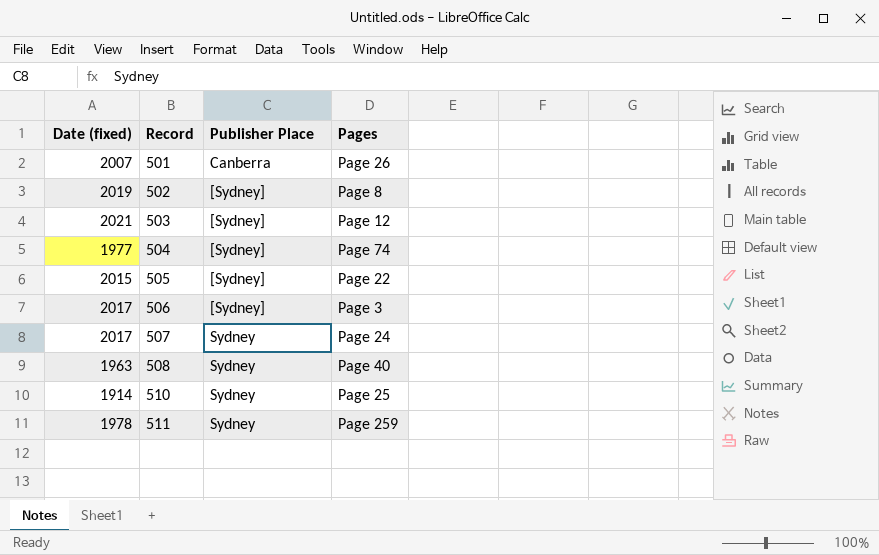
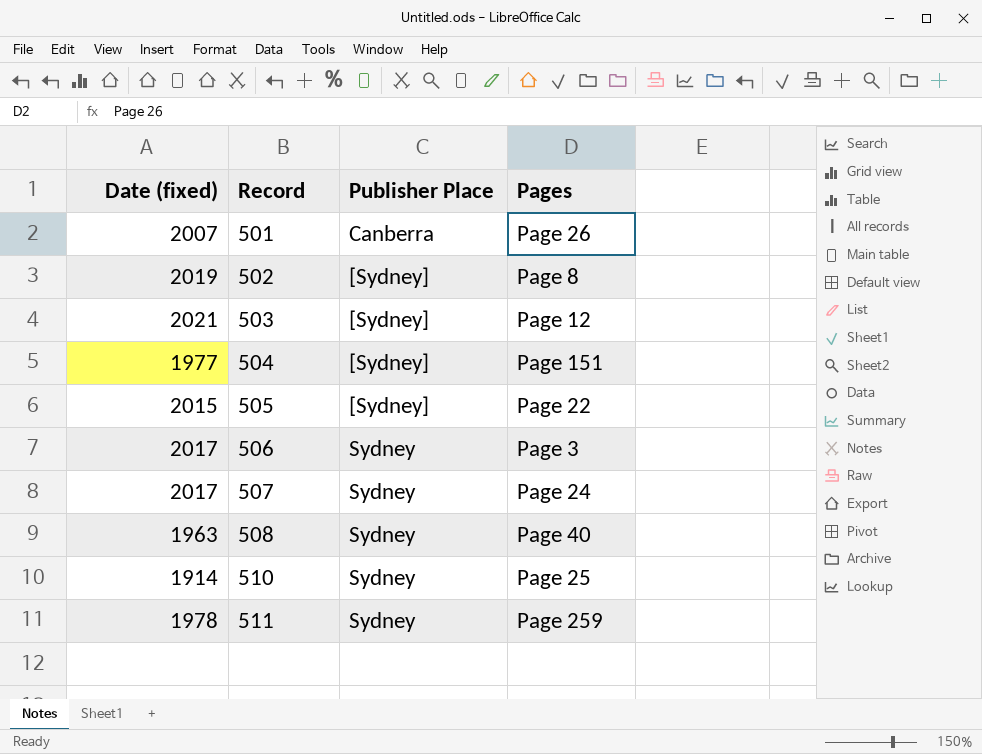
504 | Pages: Page 74 -> Page 151
506 | Publisher Place: [Sydney] -> Sydney

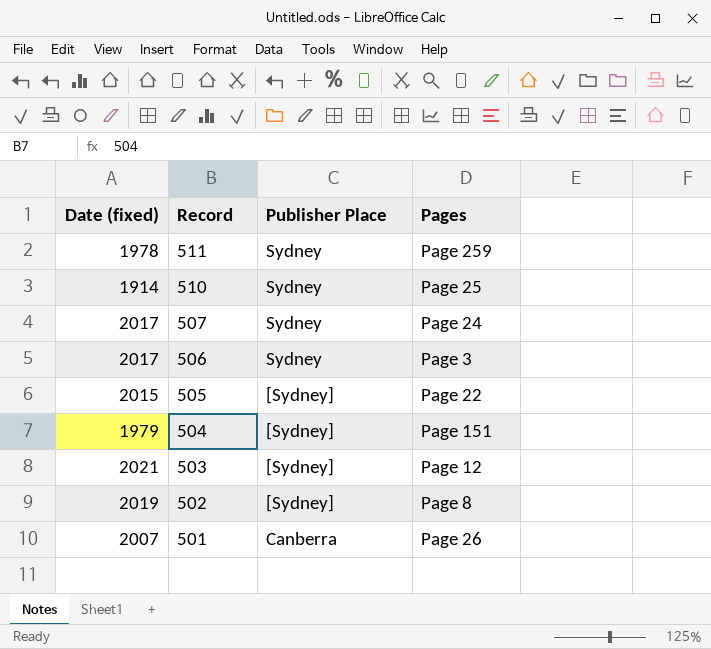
row order: Record ascending -> Record descending
row 508: 1963 | Sydney | Page 40 -> none
504 | Date (fixed): 1977 -> 1979

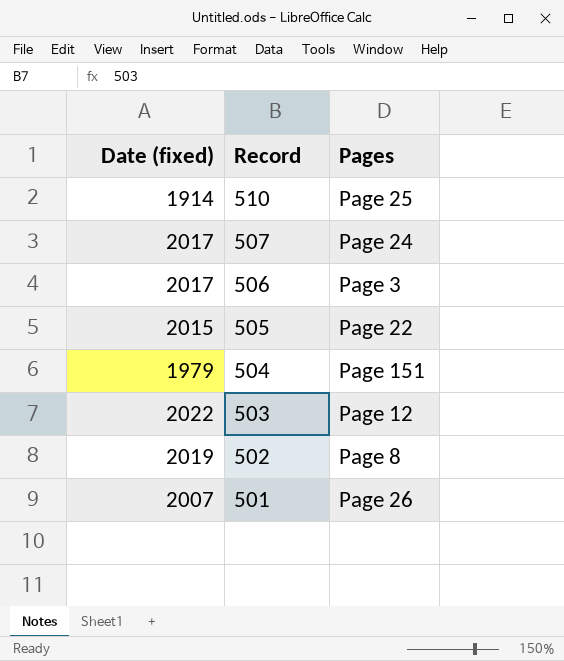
column Publisher Place | position: 3 -> none
row 511: 1978 | Sydney | Page 259 -> none
503 | Date (fixed): 2021 -> 2022

